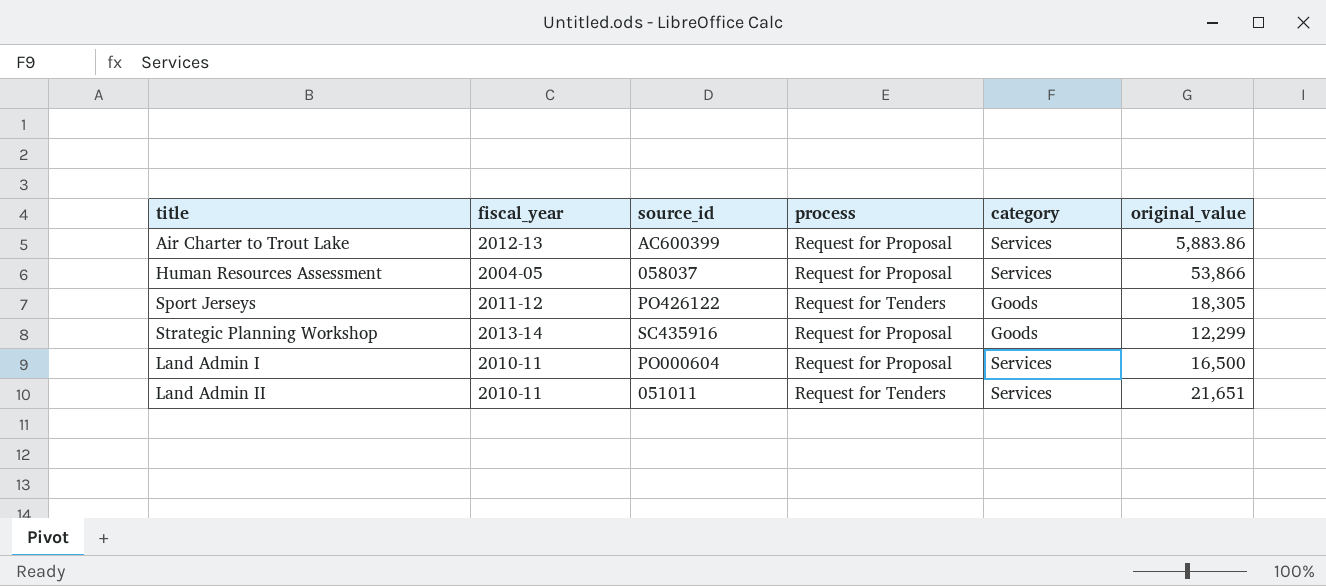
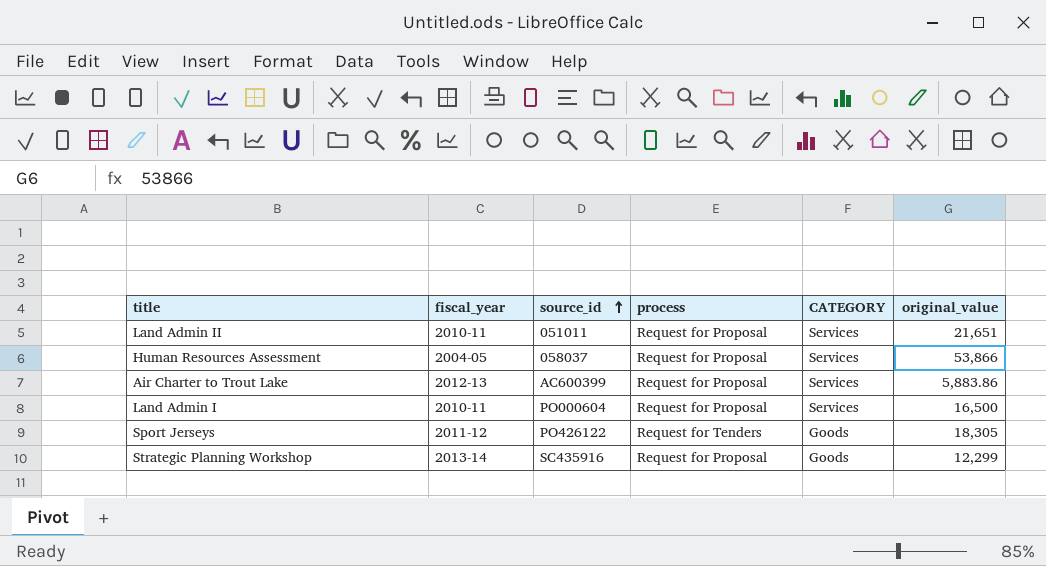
row order: none -> source_id ascending
column name: category -> CATEGORY
Land Admin II | process: Request for Tenders -> Request for Proposal

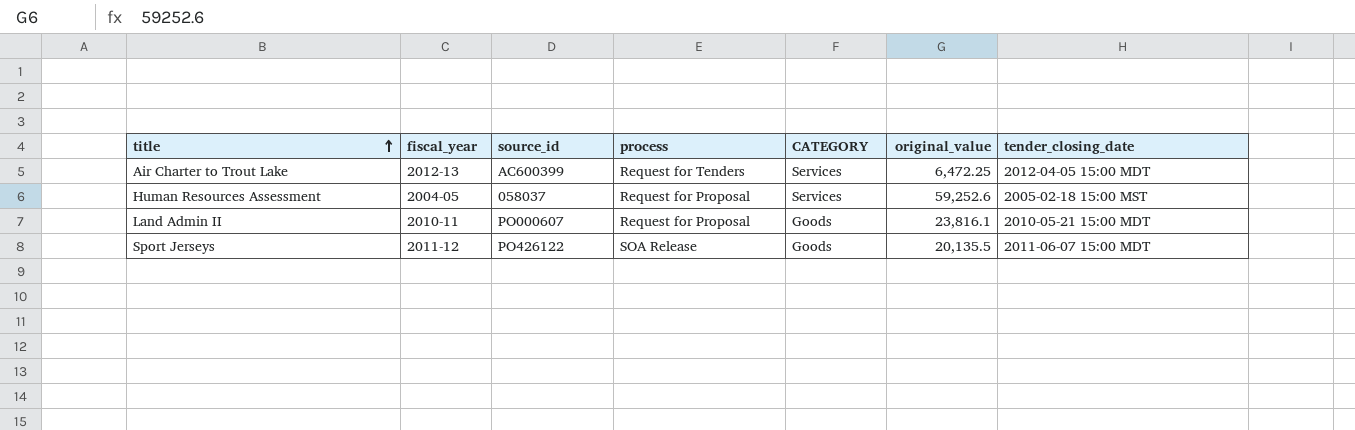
row order: source_id ascending -> title ascending
column tender_closing_date | position: none -> 7
row Land Admin I: 2010-11 | PO000604 | Request for Proposal | Services | 16,500 -> none
row Strategic Planning Workshop: 2013-14 | SC435916 | Request for Proposal | Goods | 12,299 -> none
Air Charter to Trout Lake | process: Request for Proposal -> Request for Tenders
Air Charter to Trout Lake | original_value: 5,883.86 -> 6,472.25
Human Resources Assessment | original_value: 53,866 -> 59,252.6
Land Admin II | source_id: 051011 -> PO000607
Land Admin II | CATEGORY: Services -> Goods
Land Admin II | original_value: 21,651 -> 23,816.1
Sport Jerseys | process: Request for Tenders -> SOA Release
Sport Jerseys | original_value: 18,305 -> 20,135.5

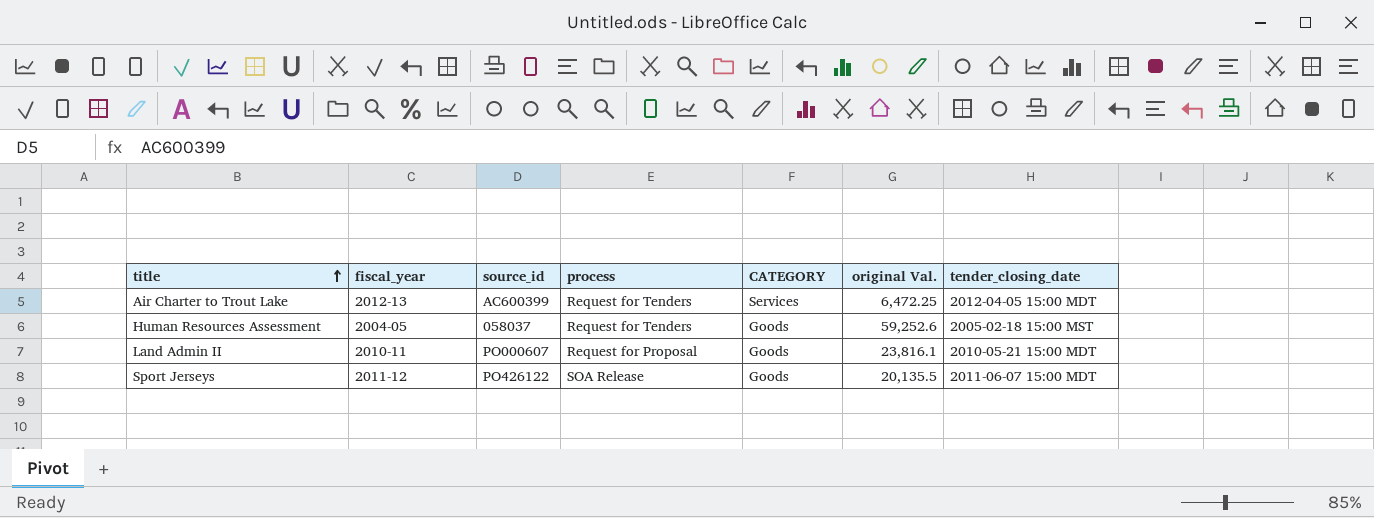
column name: original_value -> original Val.
Human Resources Assessment | process: Request for Proposal -> Request for Tenders
Human Resources Assessment | CATEGORY: Services -> Goods

